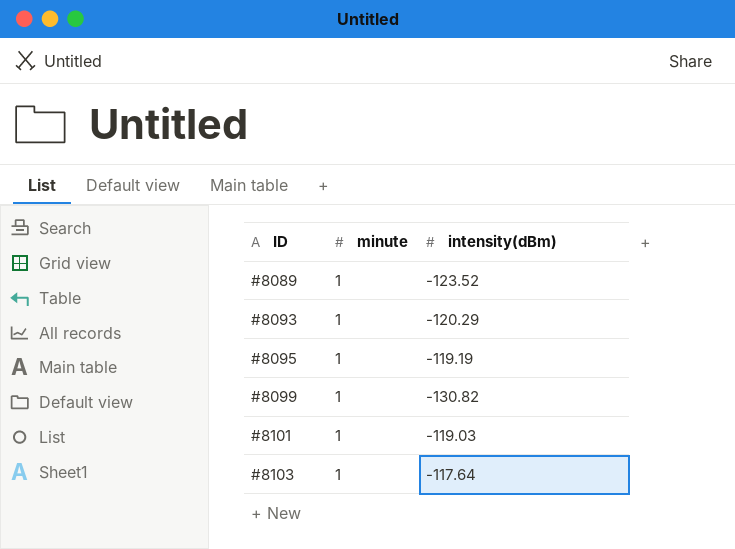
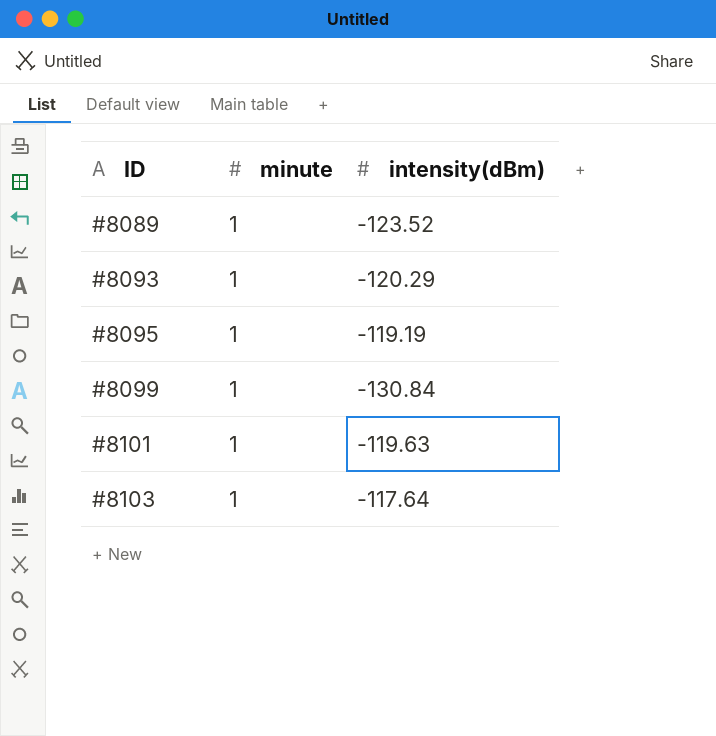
#8099 | intensity(dBm): -130.82 -> -130.84
#8101 | intensity(dBm): -119.03 -> -119.63

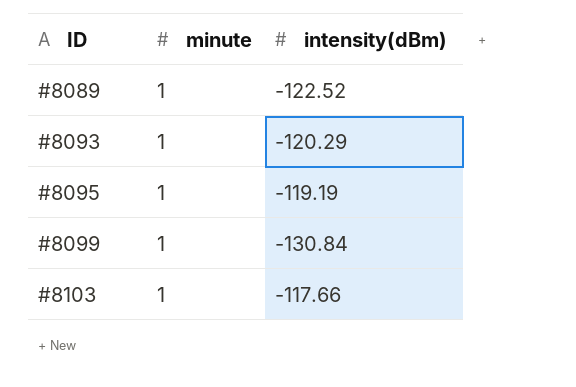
row #8101: 1 | -119.63 -> none
#8089 | intensity(dBm): -123.52 -> -122.52
#8103 | intensity(dBm): -117.64 -> -117.66

